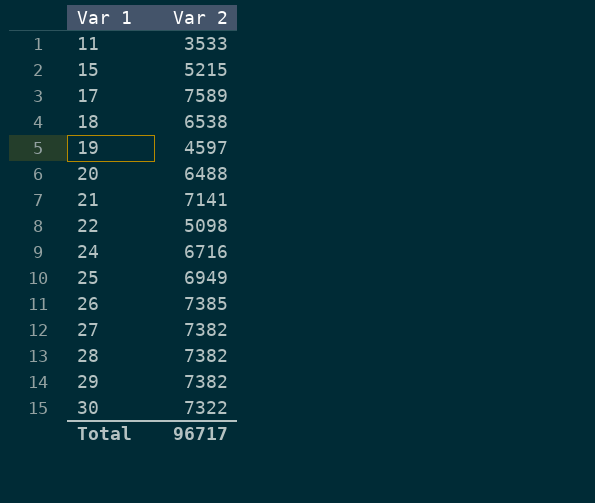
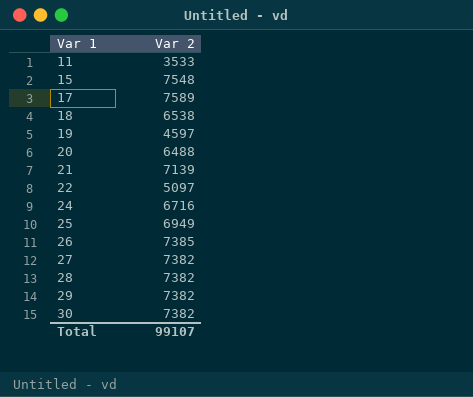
15 | Var 2: 5215 -> 7548
21 | Var 2: 7141 -> 7139
22 | Var 2: 5098 -> 5097
30 | Var 2: 7322 -> 7382
Total | Var 2: 96717 -> 99107

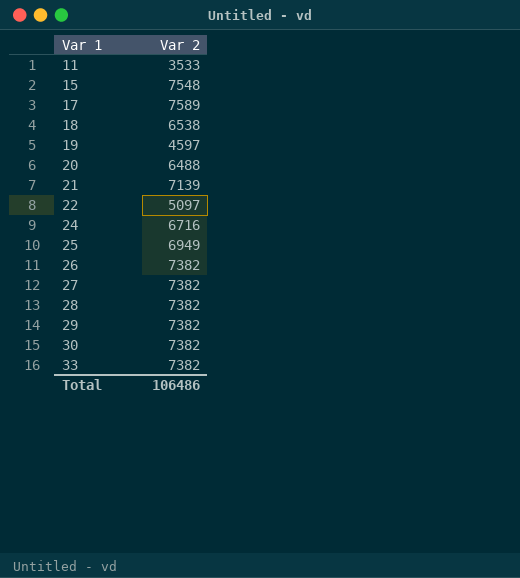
26 | Var 2: 7385 -> 7382
row 33: none -> 7382
Total | Var 2: 99107 -> 106486

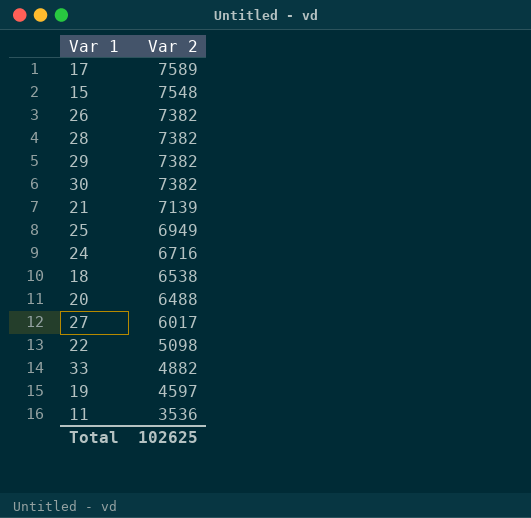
row order: Var 1 ascending -> Var 2 descending
27 | Var 2: 7382 -> 6017
22 | Var 2: 5097 -> 5098
33 | Var 2: 7382 -> 4882
11 | Var 2: 3533 -> 3536
Total | Var 2: 106486 -> 102625

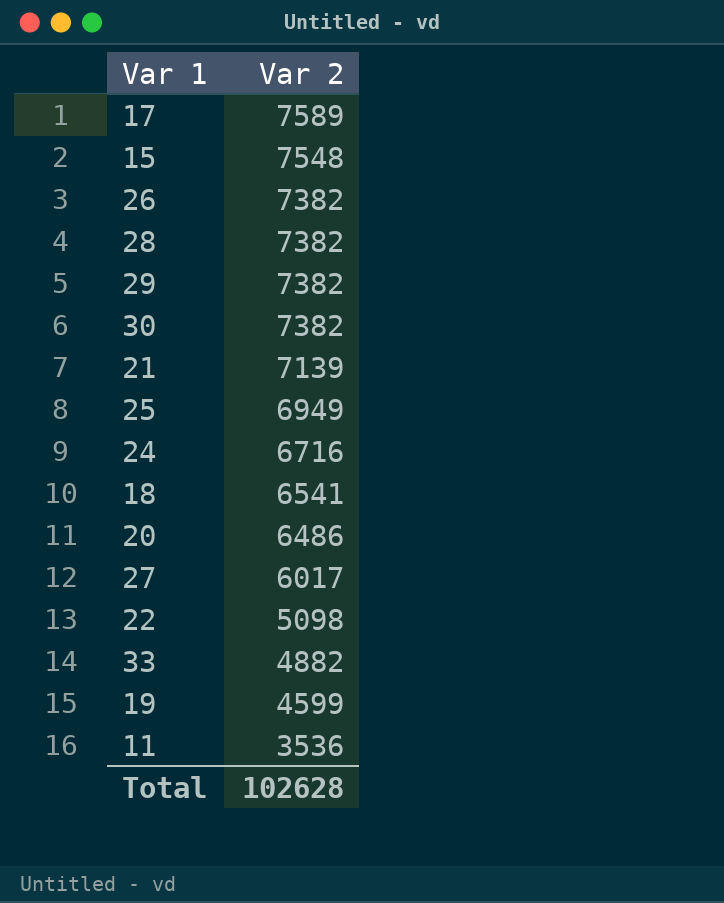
18 | Var 2: 6538 -> 6541
20 | Var 2: 6488 -> 6486
19 | Var 2: 4597 -> 4599
Total | Var 2: 102625 -> 102628

